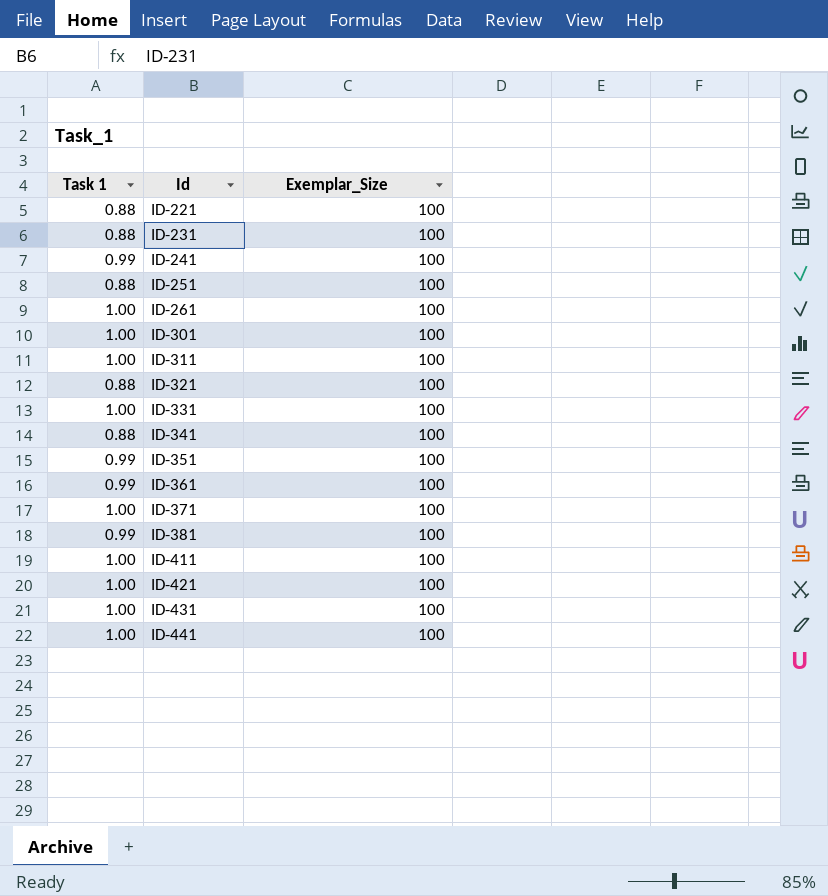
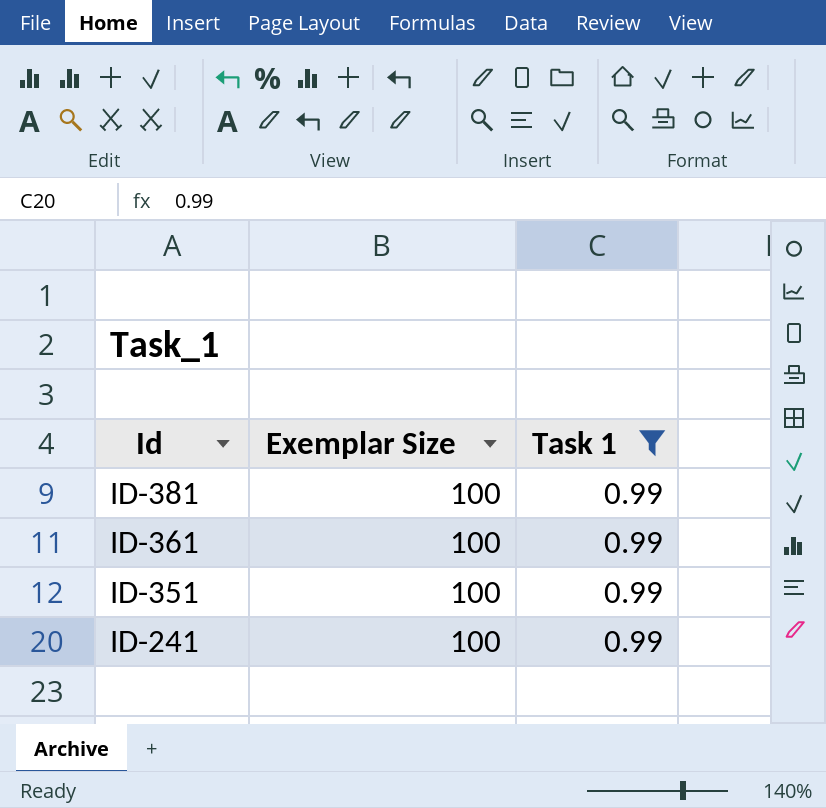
filter: none -> Task 1 = 0.99
row order: Id ascending -> Id descending
column name: Exemplar_Size -> Exemplar Size
column Task 1 | position: 1 -> 3

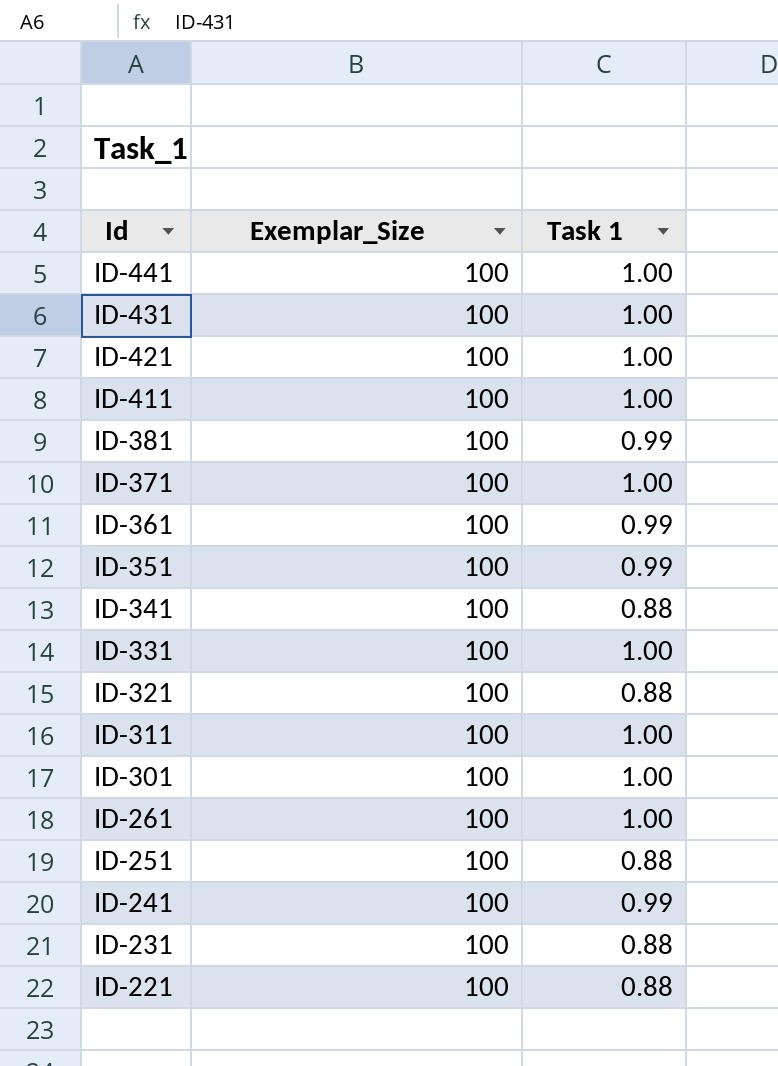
filter: Task 1 = 0.99 -> none
column name: Exemplar Size -> Exemplar_Size

